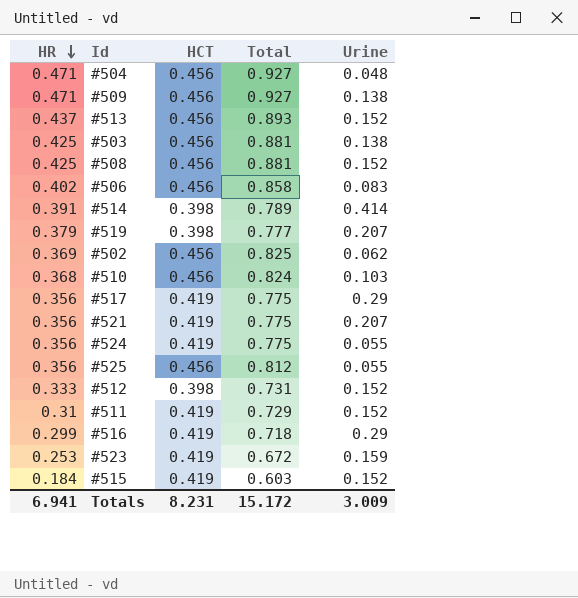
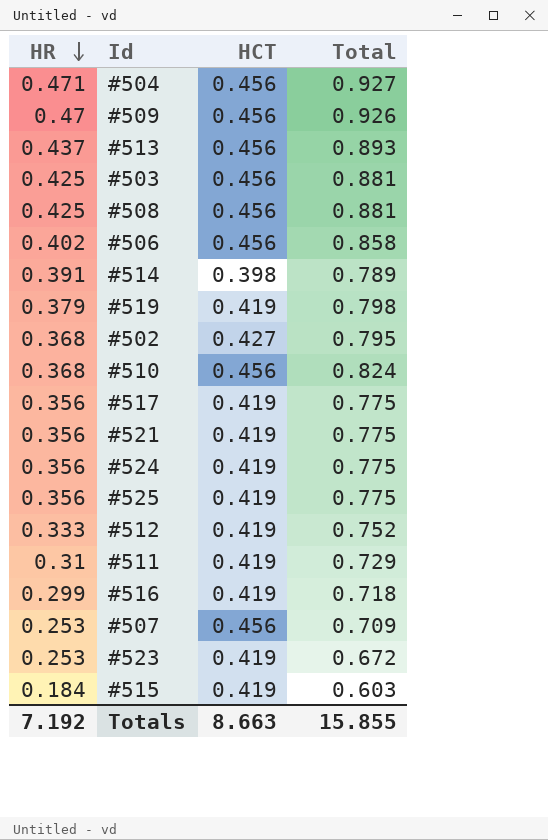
column Urine | position: 5 -> none
#509 | HR: 0.471 -> 0.47
#509 | Total: 0.927 -> 0.926
#519 | HCT: 0.398 -> 0.419
#519 | Total: 0.777 -> 0.798
#502 | HR: 0.369 -> 0.368
#502 | HCT: 0.456 -> 0.427
#502 | Total: 0.825 -> 0.795
#525 | HCT: 0.456 -> 0.419
#525 | Total: 0.812 -> 0.775
#512 | HCT: 0.398 -> 0.419
#512 | Total: 0.731 -> 0.752
row #507: none -> 0.253 | 0.456 | 0.709
Totals | HR: 6.941 -> 7.192
Totals | HCT: 8.231 -> 8.663
Totals | Total: 15.172 -> 15.855

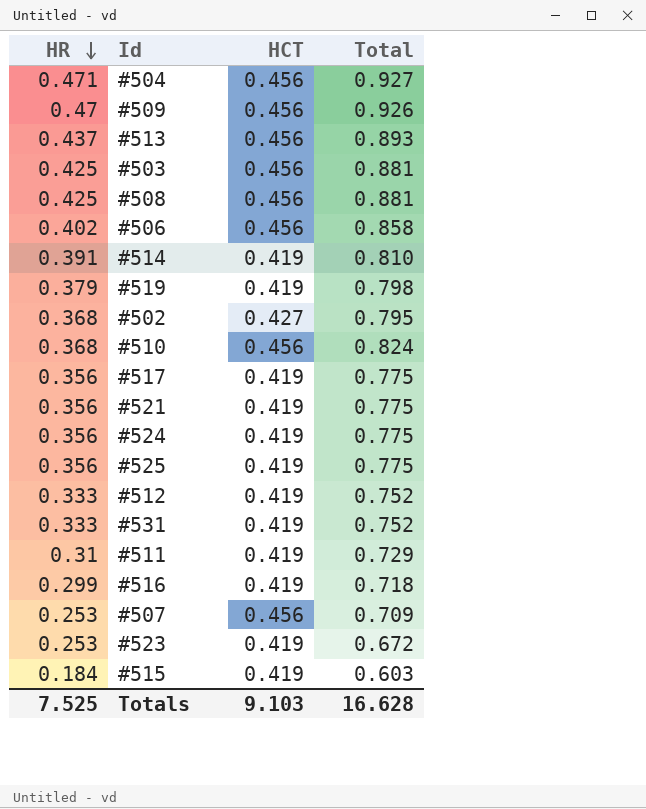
#514 | HCT: 0.398 -> 0.419
#514 | Total: 0.789 -> 0.810
row #531: none -> 0.333 | 0.419 | 0.752
Totals | HR: 7.192 -> 7.525
Totals | HCT: 8.663 -> 9.103
Totals | Total: 15.855 -> 16.628

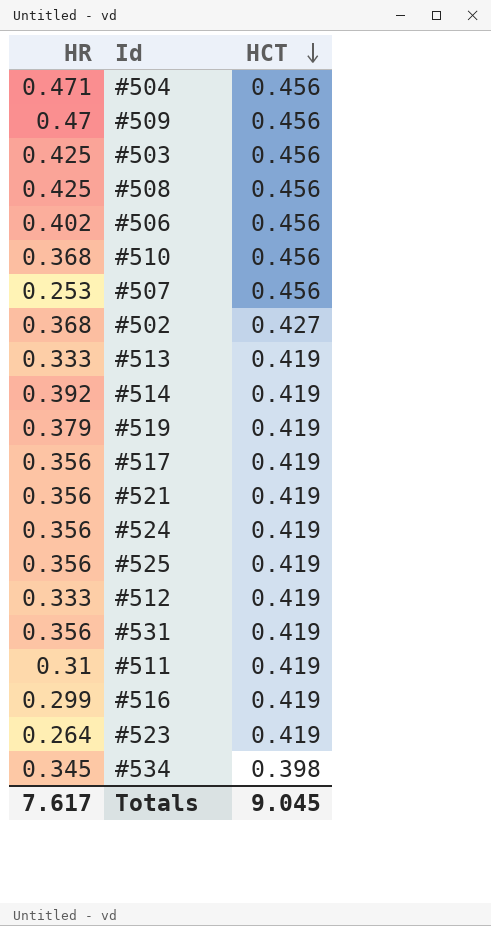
row order: HR descending -> HCT descending
column Total | formula: [HR] + [HCT] -> none
row #515: 0.184 | 0.419 | 0.603 -> none
#513 | HR: 0.437 -> 0.333
#513 | HCT: 0.456 -> 0.419
#514 | HR: 0.391 -> 0.392
#531 | HR: 0.333 -> 0.356
#523 | HR: 0.253 -> 0.264
row #534: none -> 0.345 | 0.398
Totals | HR: 7.525 -> 7.617
Totals | HCT: 9.103 -> 9.045

